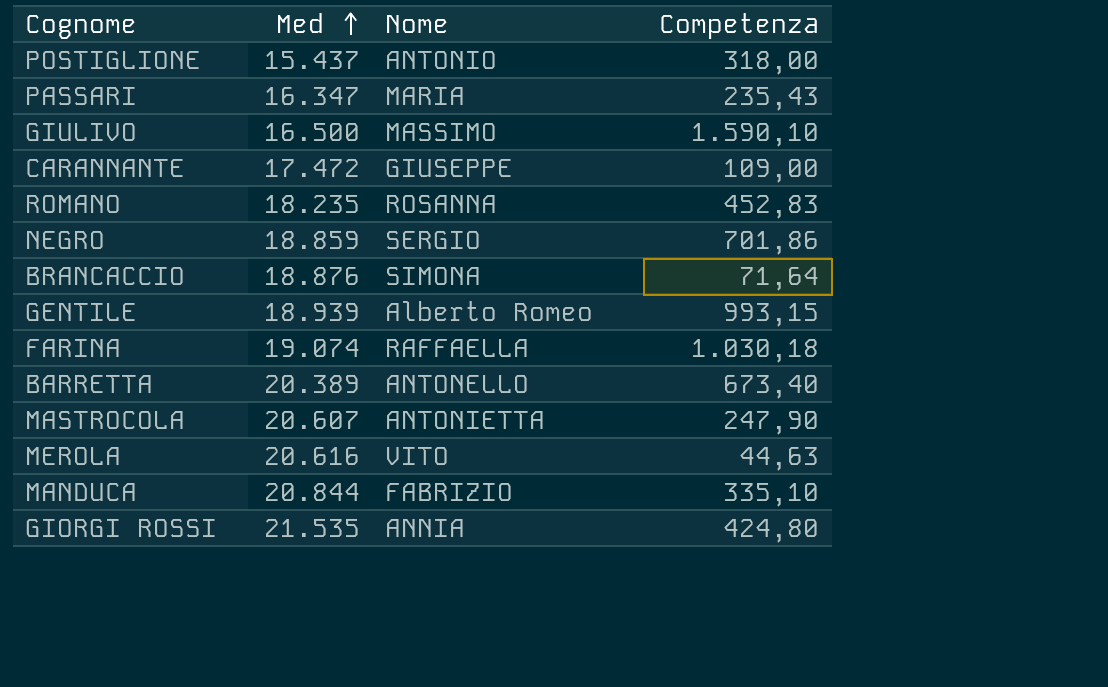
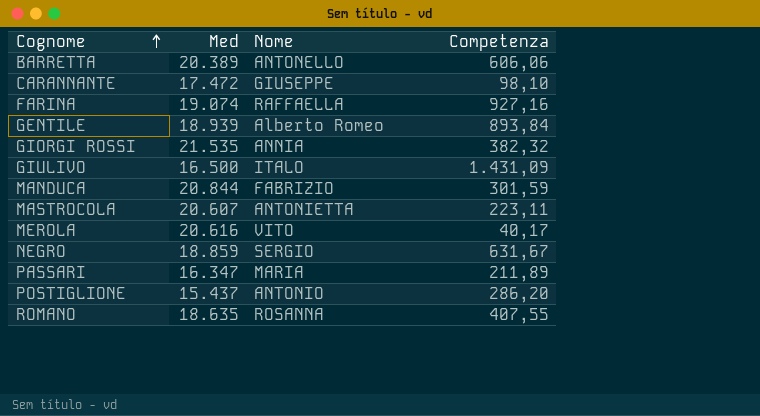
row order: Med ascending -> Cognome ascending
row BRANCACCIO: 18.876 | SIMONA | 71,64 -> none
BARRETTA | Competenza: 673,40 -> 606,06
CARANNANTE | Competenza: 109,00 -> 98,10
FARINA | Competenza: 1.030,18 -> 927,16
GENTILE | Competenza: 993,15 -> 893,84
GIORGI ROSSI | Competenza: 424,80 -> 382,32
GIULIVO | Nome: MASSIMO -> ITALO
GIULIVO | Competenza: 1.590,10 -> 1.431,09
MANDUCA | Competenza: 335,10 -> 301,59
MASTROCOLA | Competenza: 247,90 -> 223,11
MEROLA | Competenza: 44,63 -> 40,17
NEGRO | Competenza: 701,86 -> 631,67
PASSARI | Competenza: 235,43 -> 211,89
POSTIGLIONE | Competenza: 318,00 -> 286,20
ROMANO | Med: 18.235 -> 18.635
ROMANO | Competenza: 452,83 -> 407,55

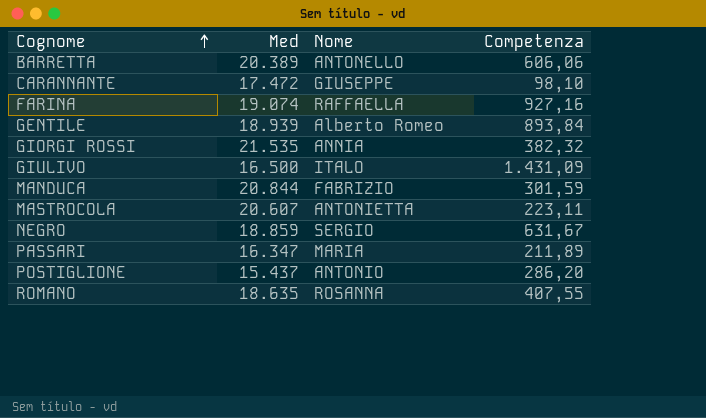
row MEROLA: 20.616 | VITO | 40,17 -> none

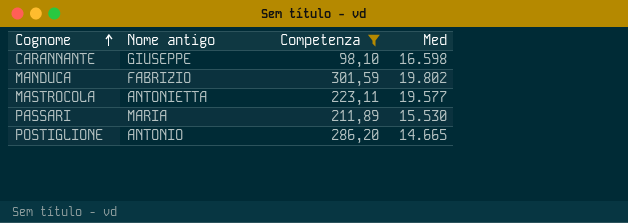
filter: none -> Competenza <= 301,59
column name: Nome -> Nome antigo
column Med | position: 2 -> 4
CARANNANTE | Med: 17.472 -> 16.598
MANDUCA | Med: 20.844 -> 19.802
MASTROCOLA | Med: 20.607 -> 19.577
PASSARI | Med: 16.347 -> 15.530
POSTIGLIONE | Med: 15.437 -> 14.665

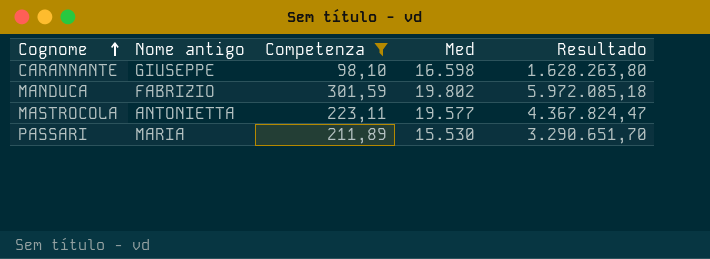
column Resultado | formula: none -> [Competenza] * [Med]
row POSTIGLIONE: ANTONIO | 286,20 | 14.665 -> none

